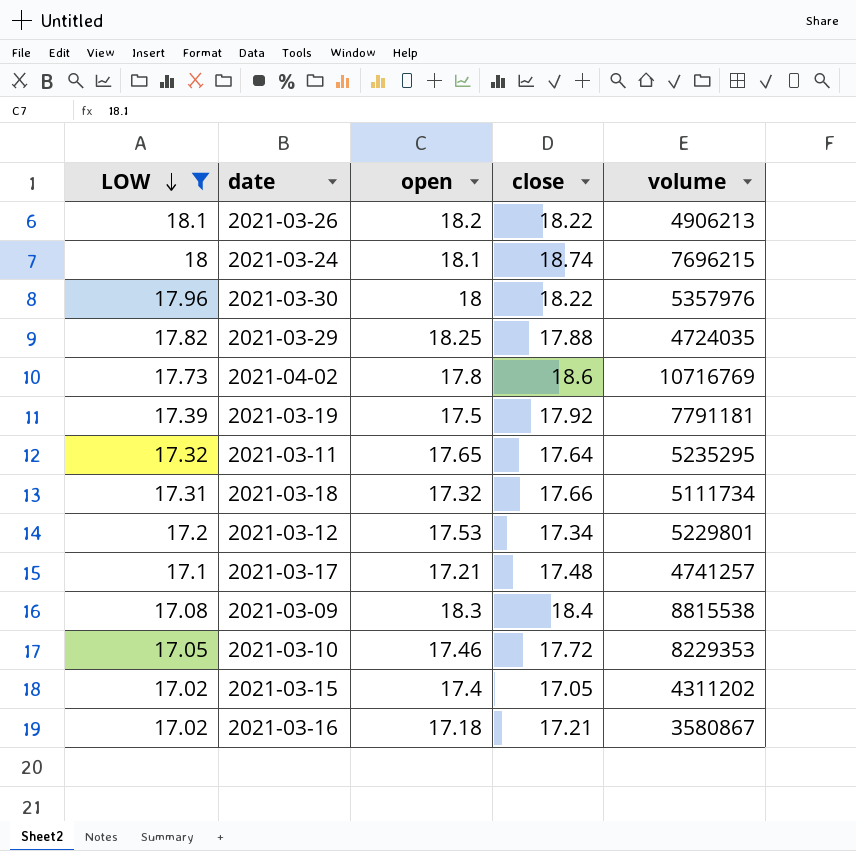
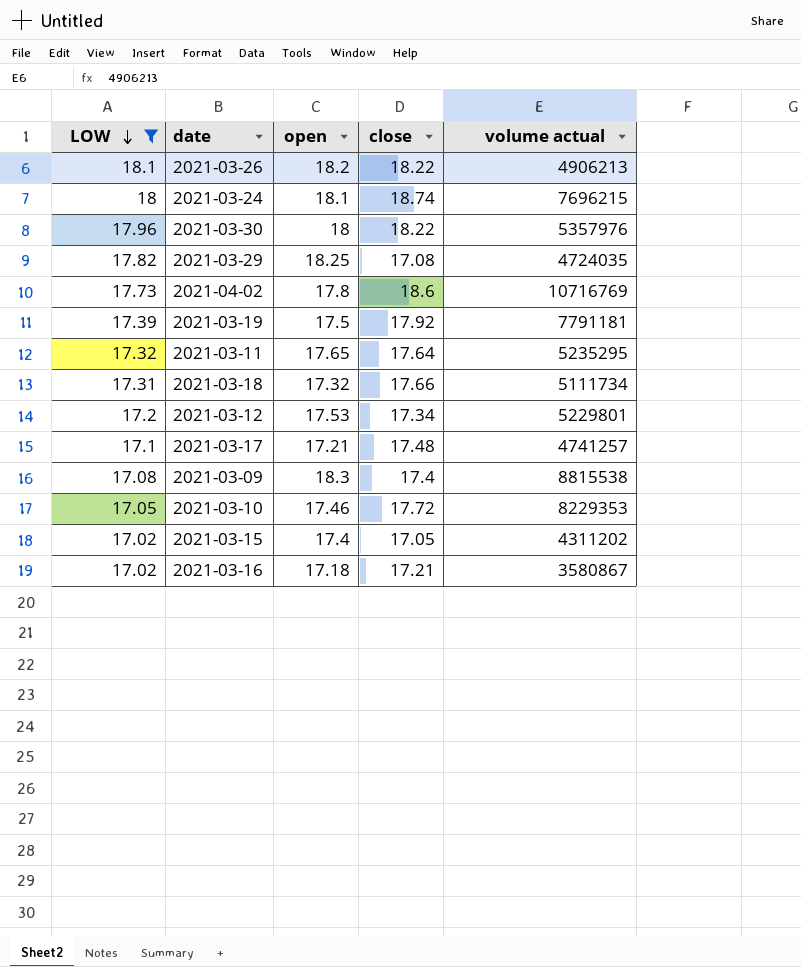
column name: volume -> volume actual
2021-03-29 | close: 17.88 -> 17.08
2021-03-09 | close: 18.4 -> 17.4

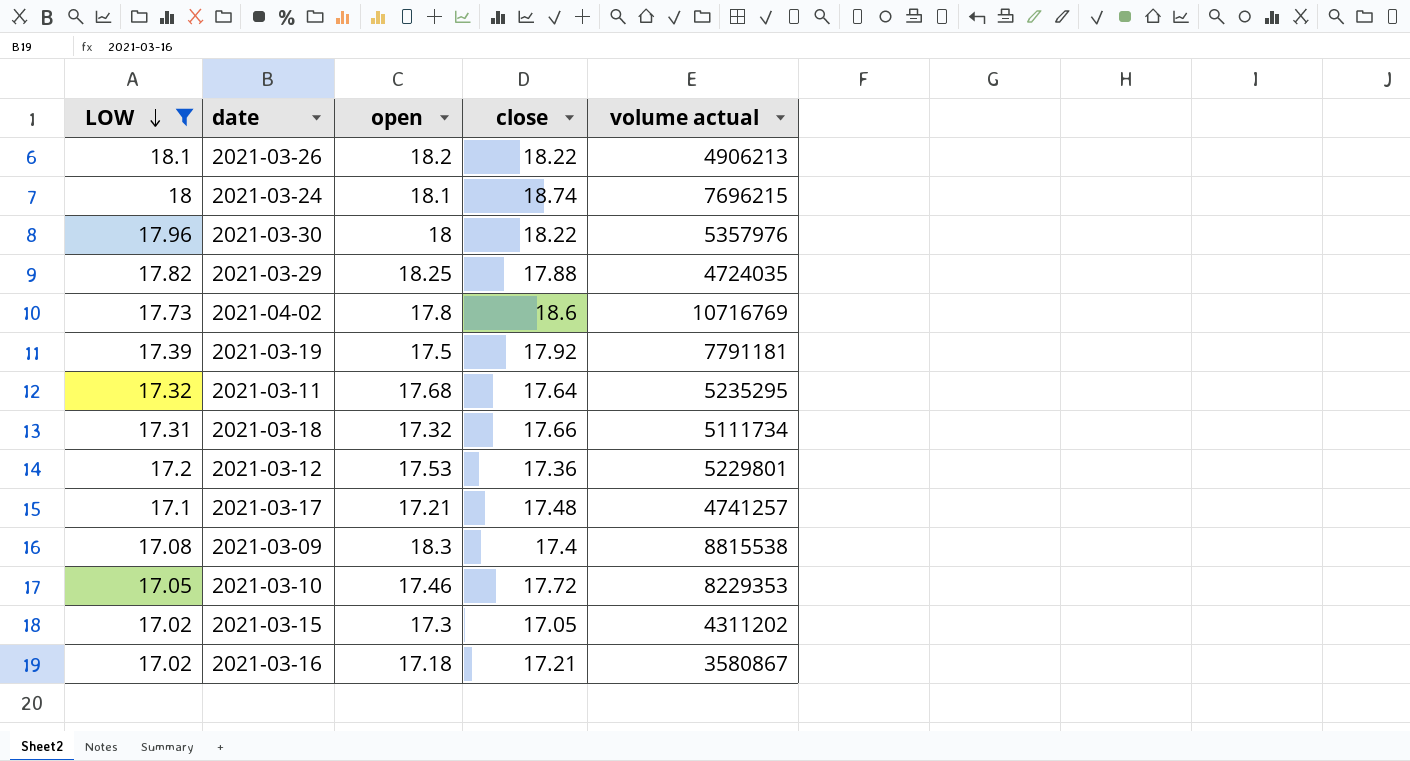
2021-03-29 | close: 17.08 -> 17.88
2021-03-11 | open: 17.65 -> 17.68
2021-03-12 | close: 17.34 -> 17.36
2021-03-15 | open: 17.4 -> 17.3

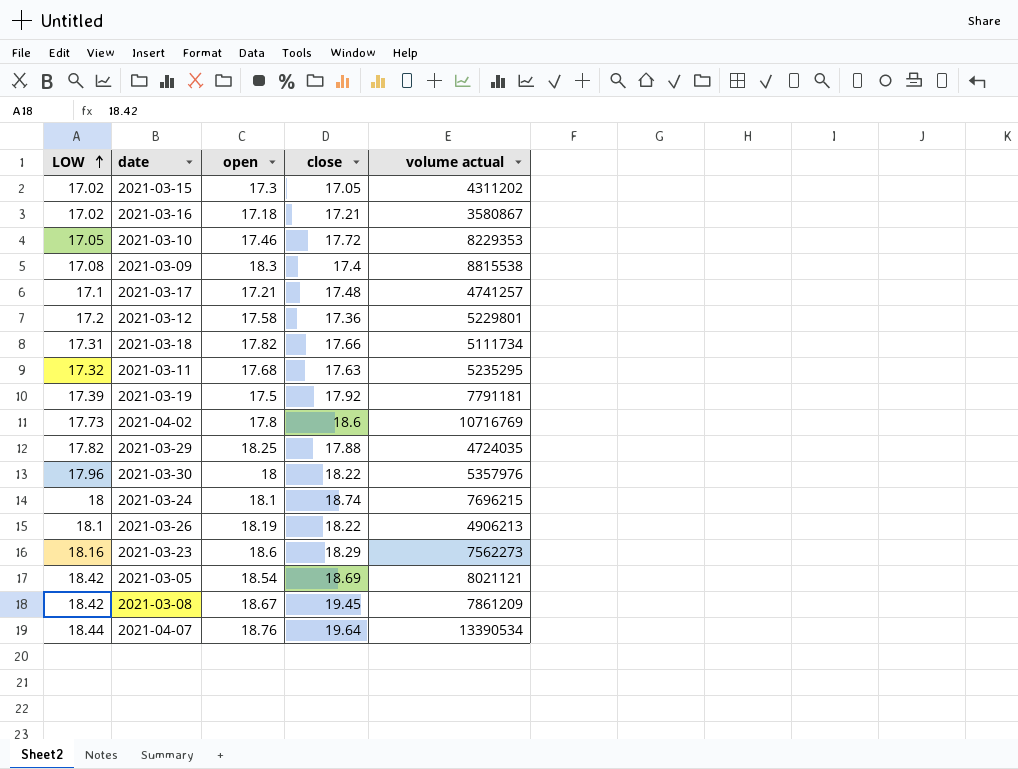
filter: LOW <= 18.1 -> none
row order: LOW descending -> LOW ascending
2021-03-12 | open: 17.53 -> 17.58
2021-03-18 | open: 17.32 -> 17.82
2021-03-11 | close: 17.64 -> 17.63
2021-03-26 | open: 18.2 -> 18.19

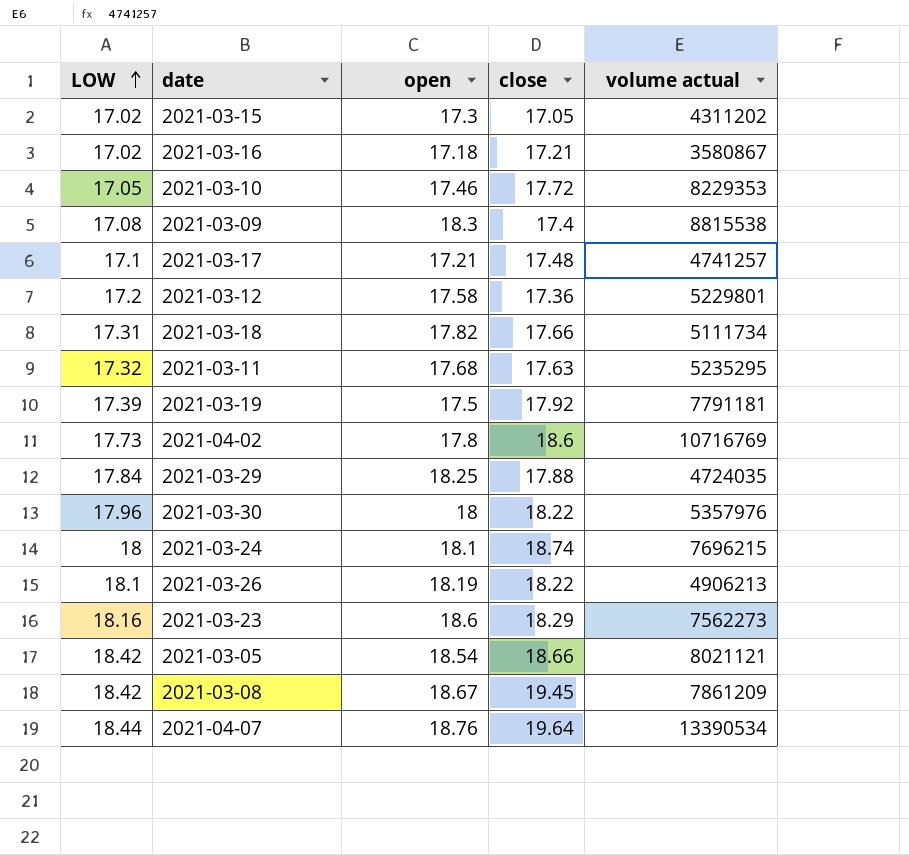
2021-03-29 | LOW: 17.82 -> 17.84
2021-03-05 | close: 18.69 -> 18.66

